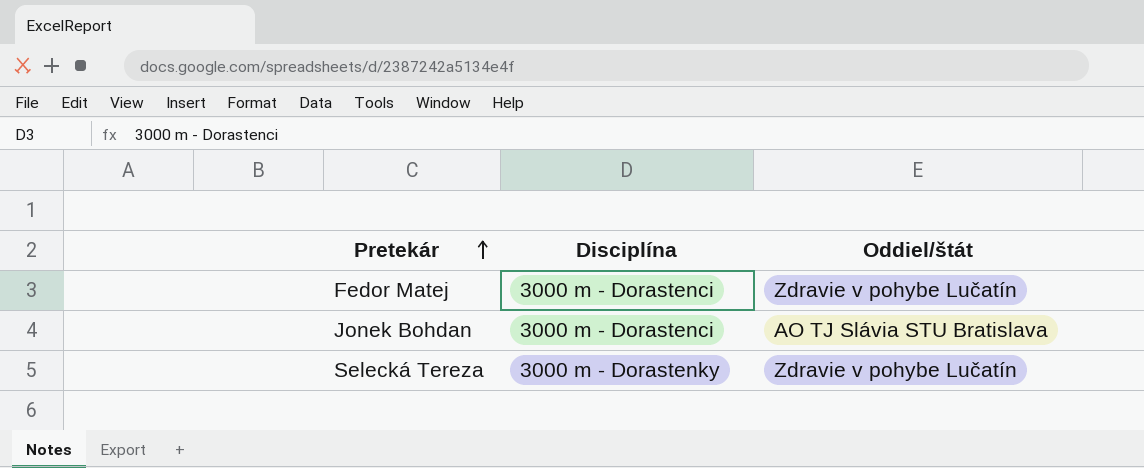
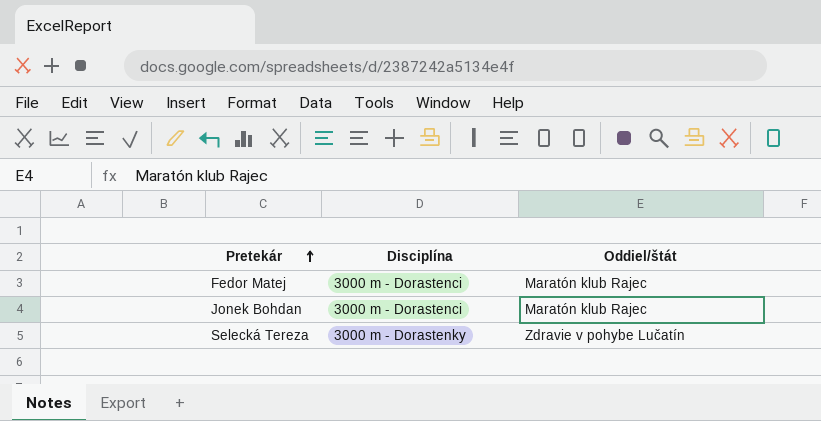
Fedor Matej | Oddiel/štát: Zdravie v pohybe Lučatín -> Maratón klub Rajec
Jonek Bohdan | Oddiel/štát: AO TJ Slávia STU Bratislava -> Maratón klub Rajec

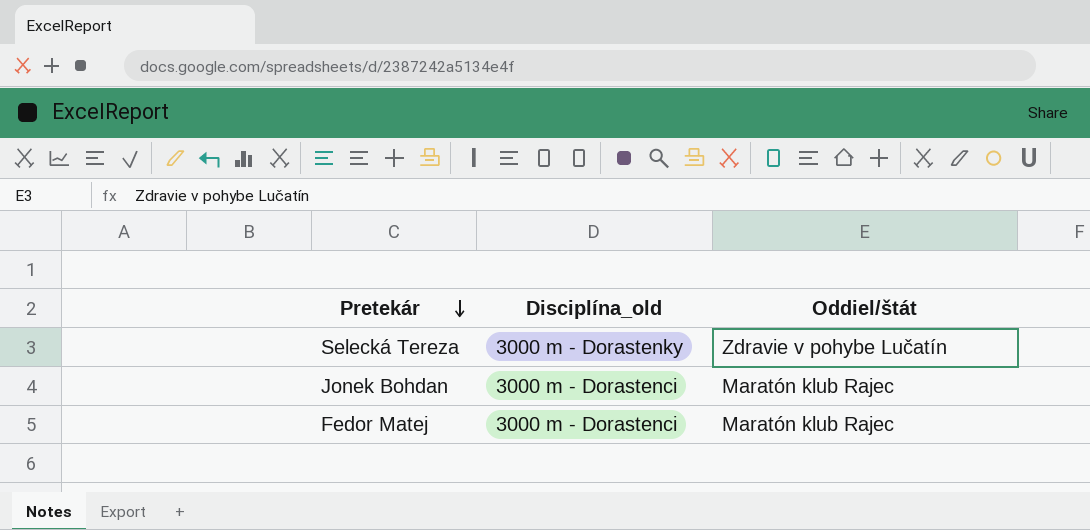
row order: Pretekár ascending -> Pretekár descending
column name: Disciplína -> Disciplína_old

